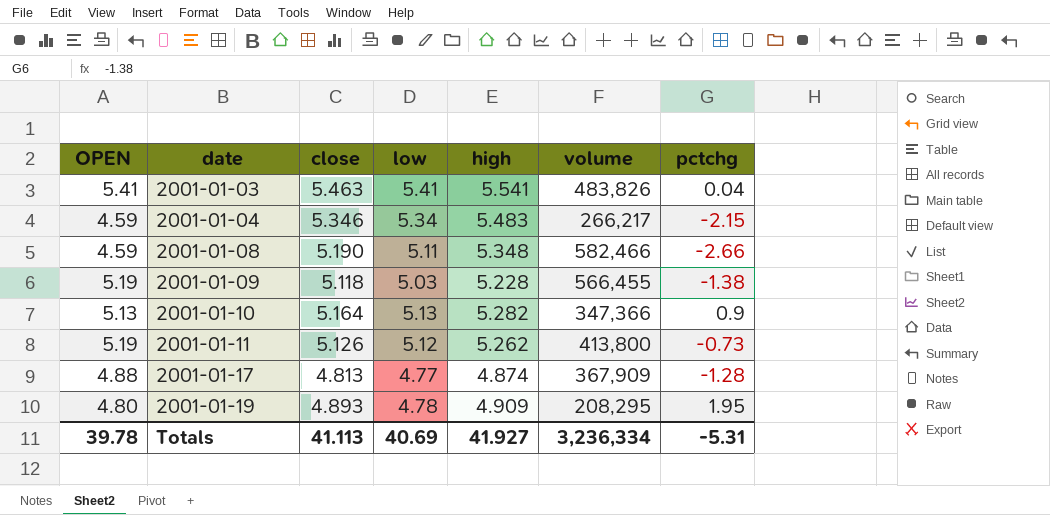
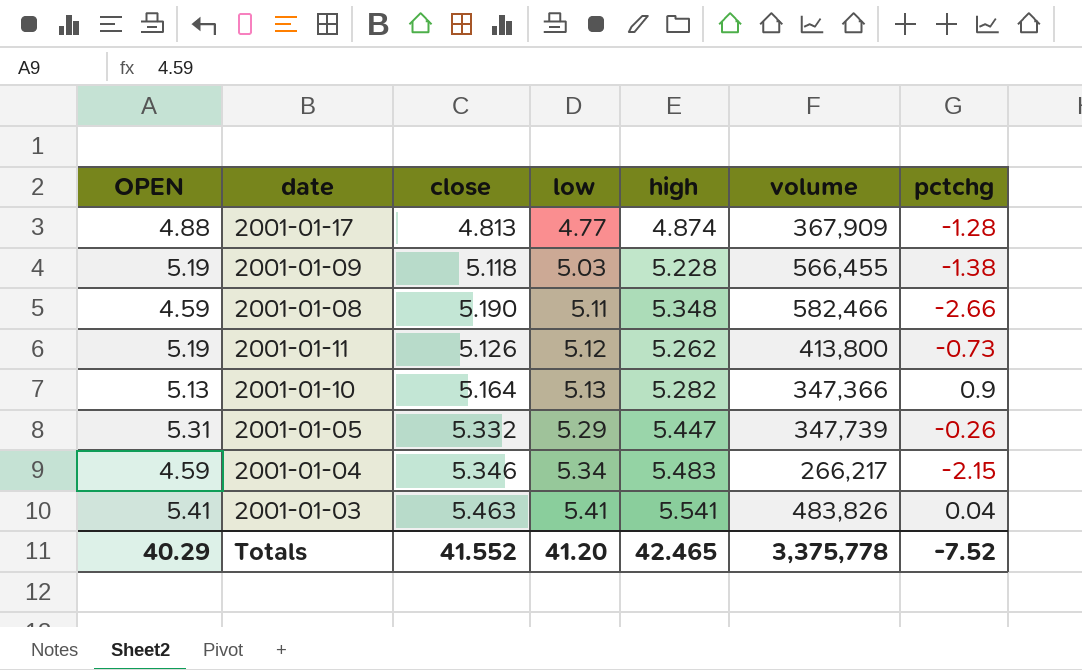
row order: date ascending -> low ascending
row 2001-01-19: 4.80 | 4.893 | 4.78 | 4.909 | 208,295 | 1.95 -> none
row 2001-01-05: none -> 5.31 | 5.332 | 5.29 | 5.447 | 347,739 | -0.26
Totals | OPEN: 39.78 -> 40.29
Totals | close: 41.113 -> 41.552
Totals | low: 40.69 -> 41.20
Totals | high: 41.927 -> 42.465
Totals | volume: 3,236,334 -> 3,375,778
Totals | pctchg: -5.31 -> -7.52

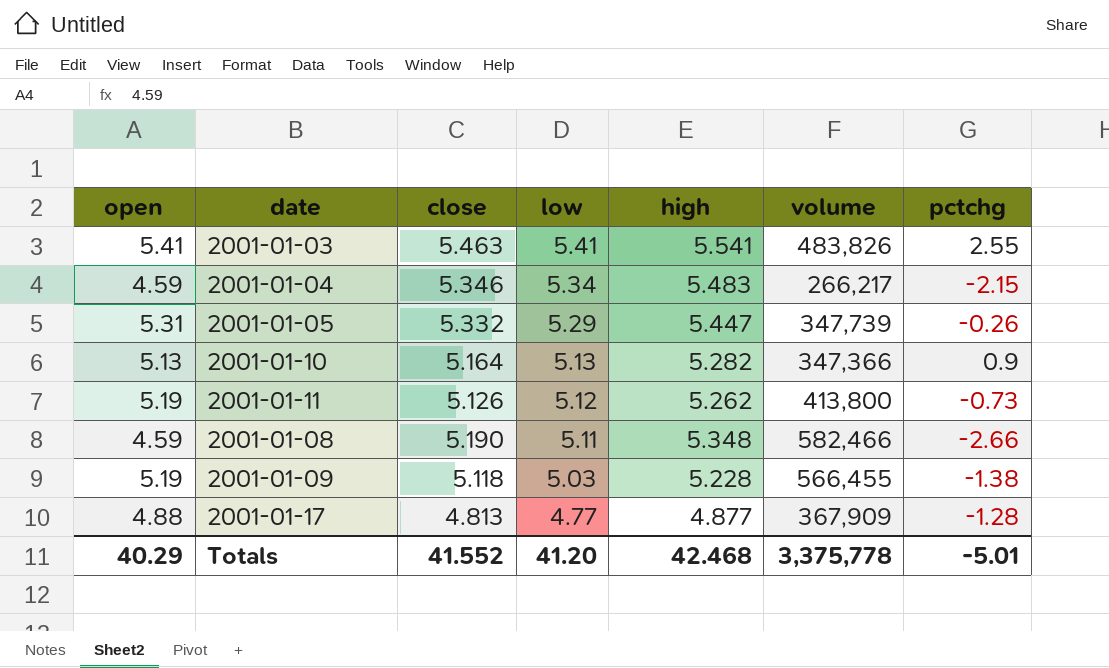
row order: low ascending -> low descending
column name: OPEN -> open
2001-01-03 | pctchg: 0.04 -> 2.55
2001-01-17 | high: 4.874 -> 4.877
Totals | high: 42.465 -> 42.468
Totals | pctchg: -7.52 -> -5.01

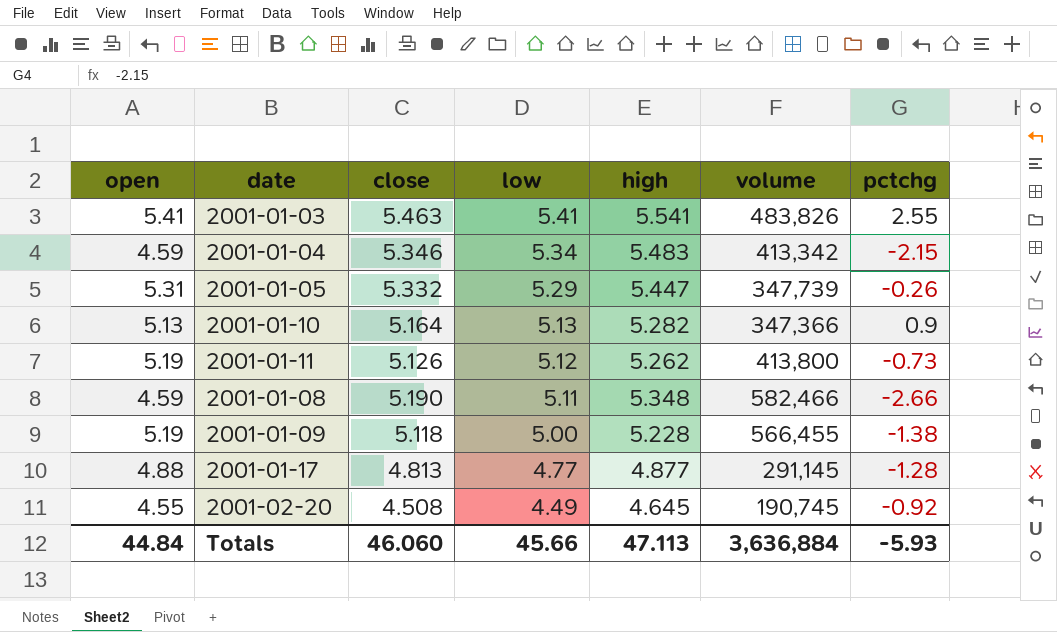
2001-01-04 | volume: 266,217 -> 413,342
2001-01-09 | low: 5.03 -> 5.00
2001-01-17 | volume: 367,909 -> 291,145
row 2001-02-20: none -> 4.55 | 4.508 | 4.49 | 4.645 | 190,745 | -0.92
Totals | open: 40.29 -> 44.84
Totals | close: 41.552 -> 46.060
Totals | low: 41.20 -> 45.66
Totals | high: 42.468 -> 47.113
Totals | volume: 3,375,778 -> 3,636,884
Totals | pctchg: -5.01 -> -5.93

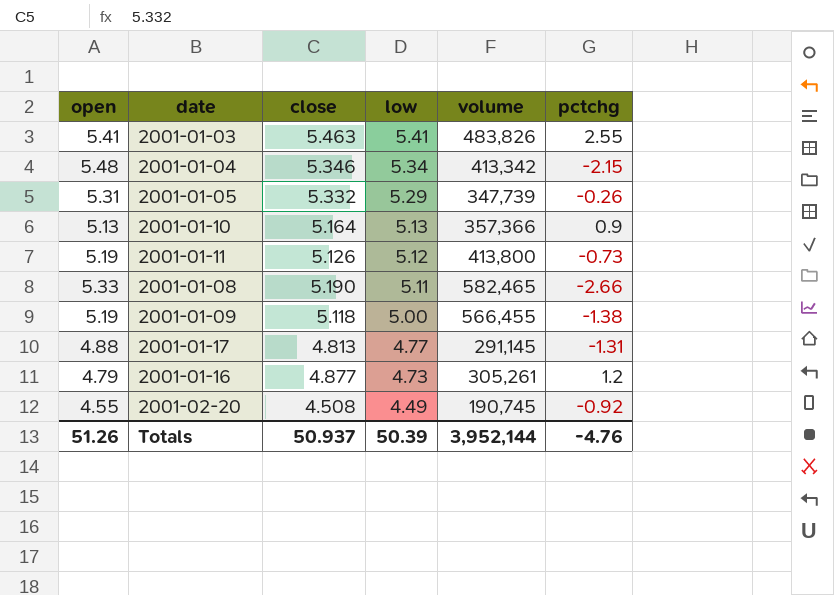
column high | position: 5 -> none
2001-01-04 | open: 4.59 -> 5.48
2001-01-10 | volume: 347,366 -> 357,366
2001-01-08 | open: 4.59 -> 5.33
2001-01-08 | volume: 582,466 -> 582,465
2001-01-17 | pctchg: -1.28 -> -1.31
row 2001-01-16: none -> 4.79 | 4.877 | 4.73 | 305,261 | 1.2
Totals | open: 44.84 -> 51.26
Totals | close: 46.060 -> 50.937
Totals | low: 45.66 -> 50.39
Totals | volume: 3,636,884 -> 3,952,144
Totals | pctchg: -5.93 -> -4.76

